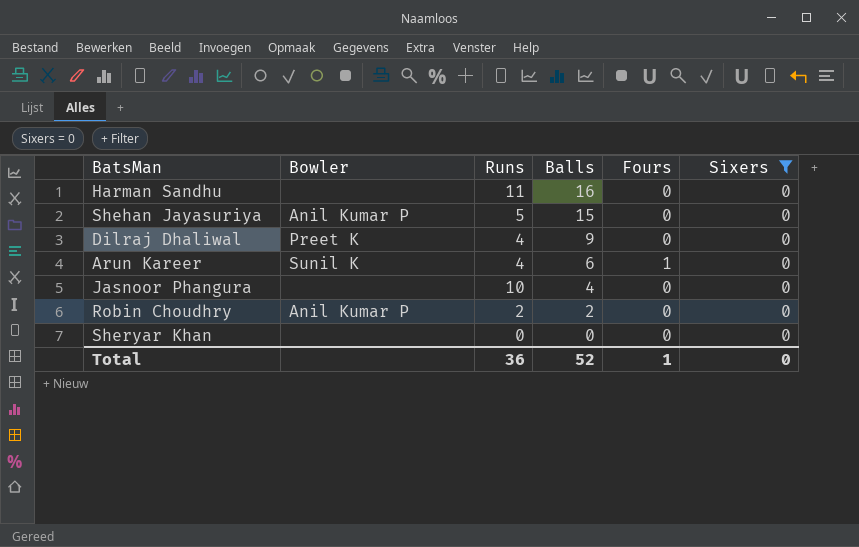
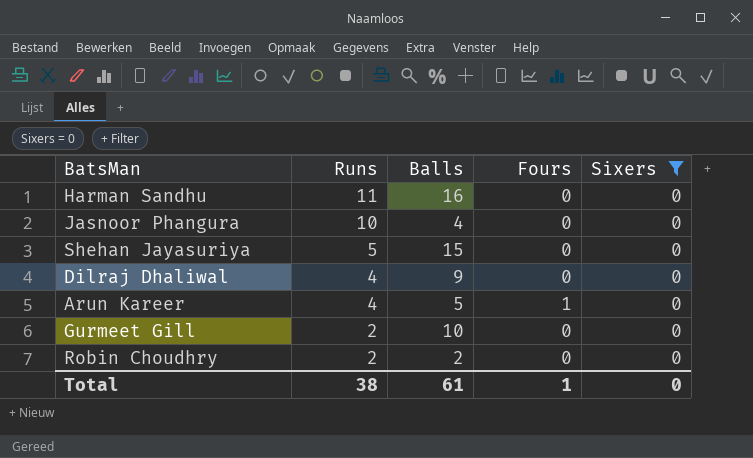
row order: Balls descending -> Runs descending
column Bowler | position: 2 -> none
row Sheryar Khan: none | 0 | 0 | 0 | 0 -> none
Arun Kareer | Balls: 6 -> 5
row Gurmeet Gill: none -> 2 | 10 | 0 | 0
Total | Runs: 36 -> 38
Total | Balls: 52 -> 61

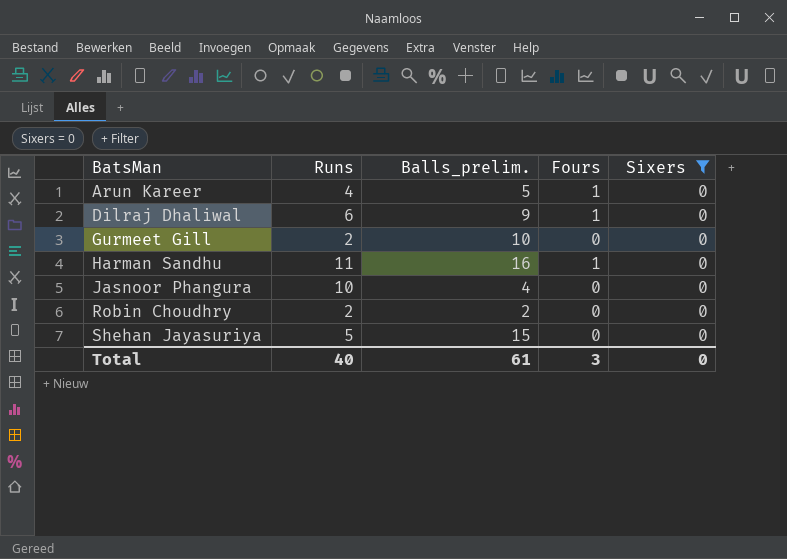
row order: Runs descending -> BatsMan ascending
column name: Balls -> Balls_prelim.
Dilraj Dhaliwal | Runs: 4 -> 6
Dilraj Dhaliwal | Fours: 0 -> 1
Harman Sandhu | Fours: 0 -> 1
Total | Runs: 38 -> 40
Total | Fours: 1 -> 3

